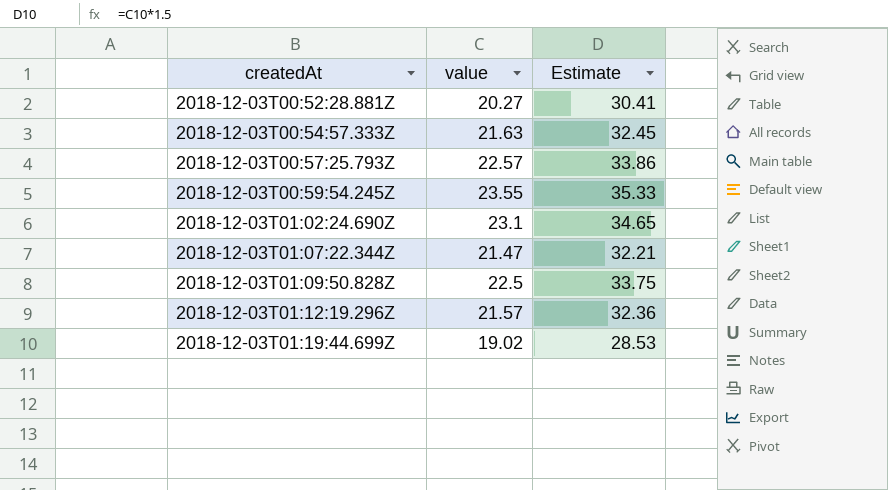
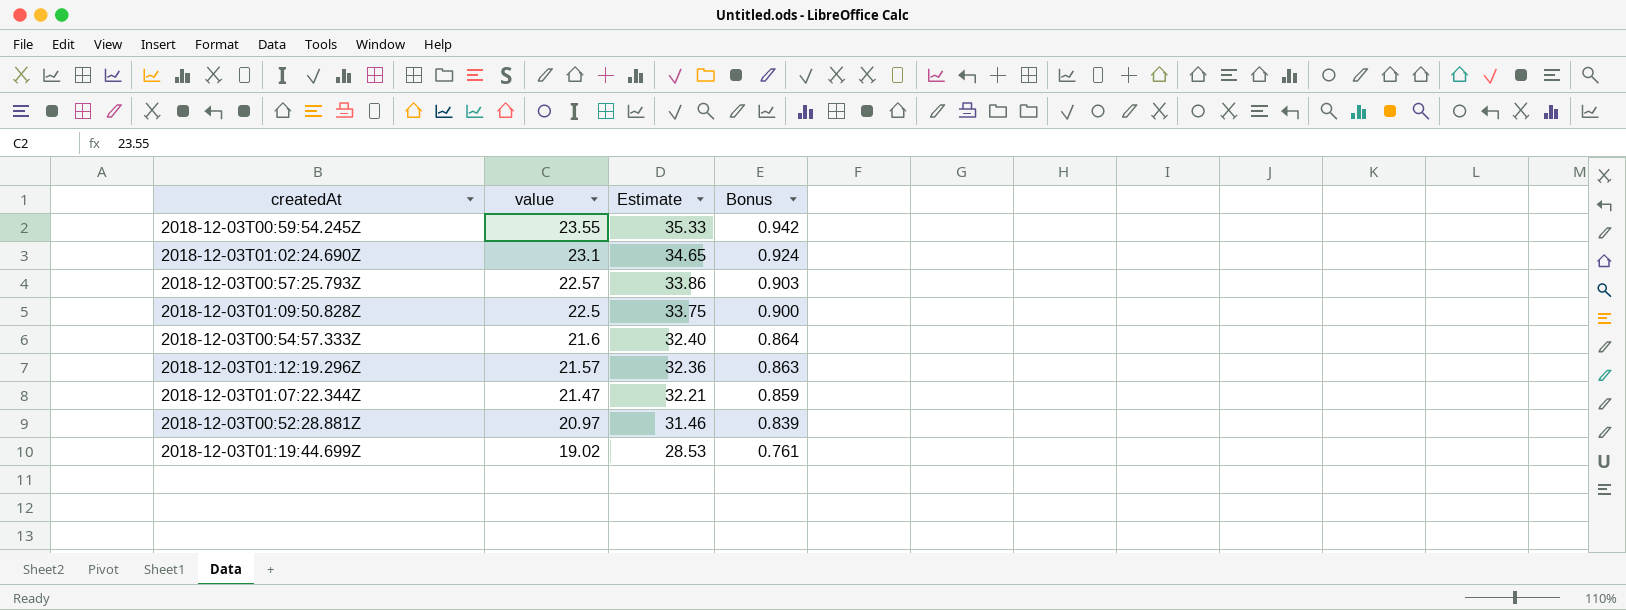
row order: createdAt ascending -> value descending
column Bonus | formula: none -> [value] * 0.04
2018-12-03T00:54:57.333Z | value: 21.63 -> 21.6
2018-12-03T00:54:57.333Z | Estimate: 32.45 -> 32.40
2018-12-03T00:52:28.881Z | value: 20.27 -> 20.97
2018-12-03T00:52:28.881Z | Estimate: 30.41 -> 31.46

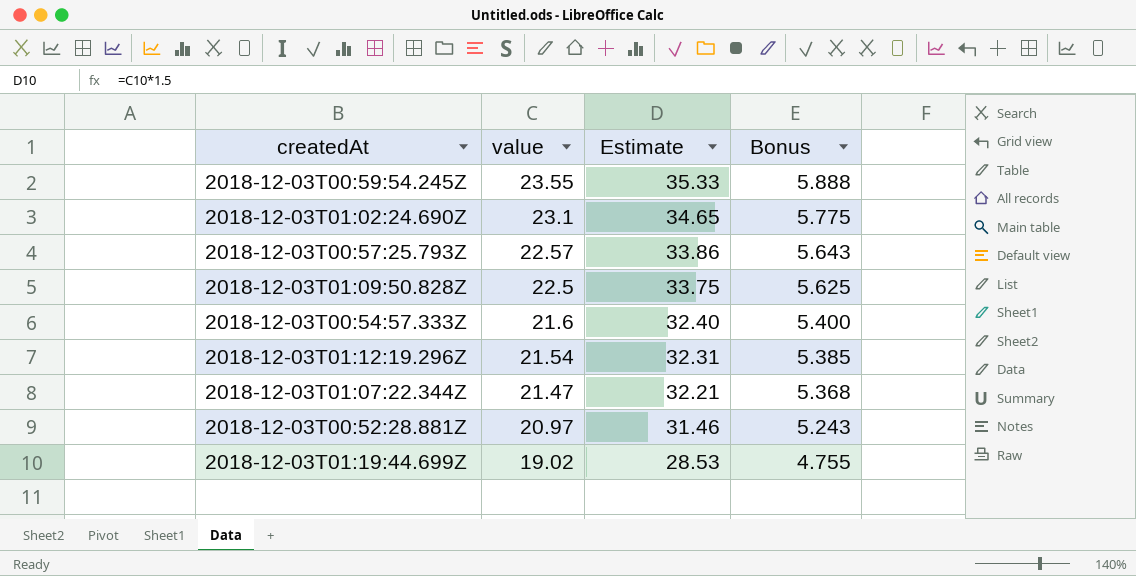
column Bonus | formula: [value] * 0.04 -> [value] * 0.25
2018-12-03T01:12:19.296Z | value: 21.57 -> 21.54
2018-12-03T01:12:19.296Z | Estimate: 32.36 -> 32.31

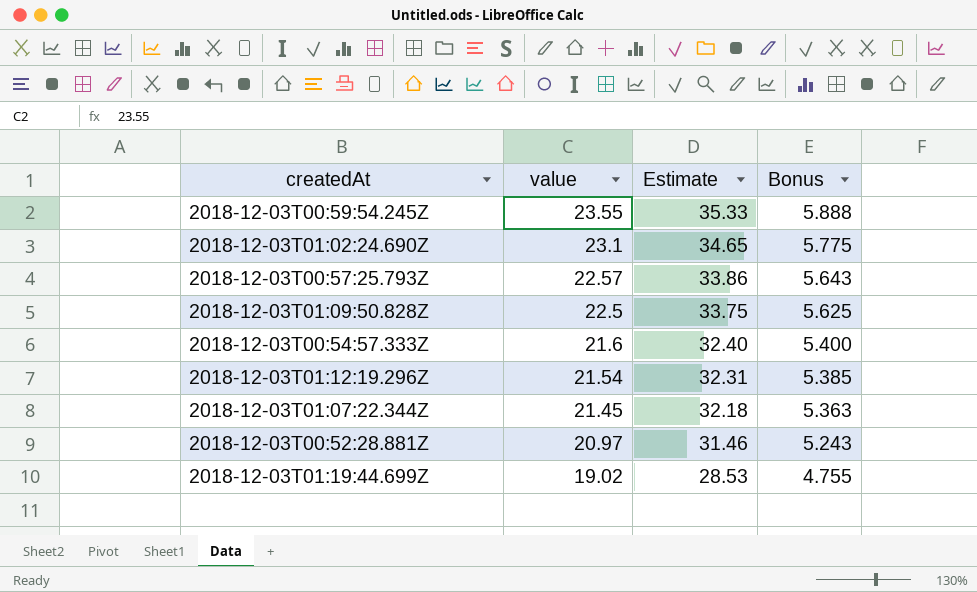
2018-12-03T01:07:22.344Z | value: 21.47 -> 21.45
2018-12-03T01:07:22.344Z | Estimate: 32.21 -> 32.18
2018-12-03T01:07:22.344Z | Bonus: 5.368 -> 5.363

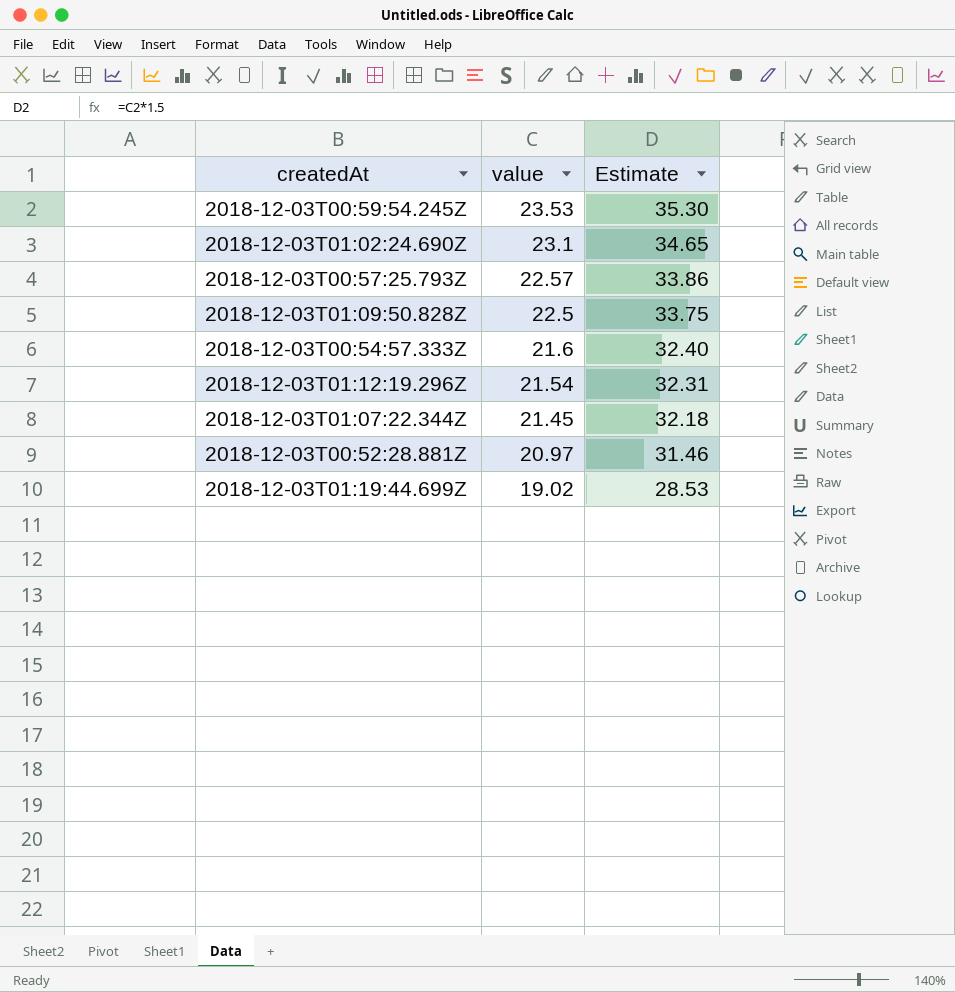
column Bonus | formula: [value] * 0.25 -> none
2018-12-03T00:59:54.245Z | value: 23.55 -> 23.53
2018-12-03T00:59:54.245Z | Estimate: 35.33 -> 35.30

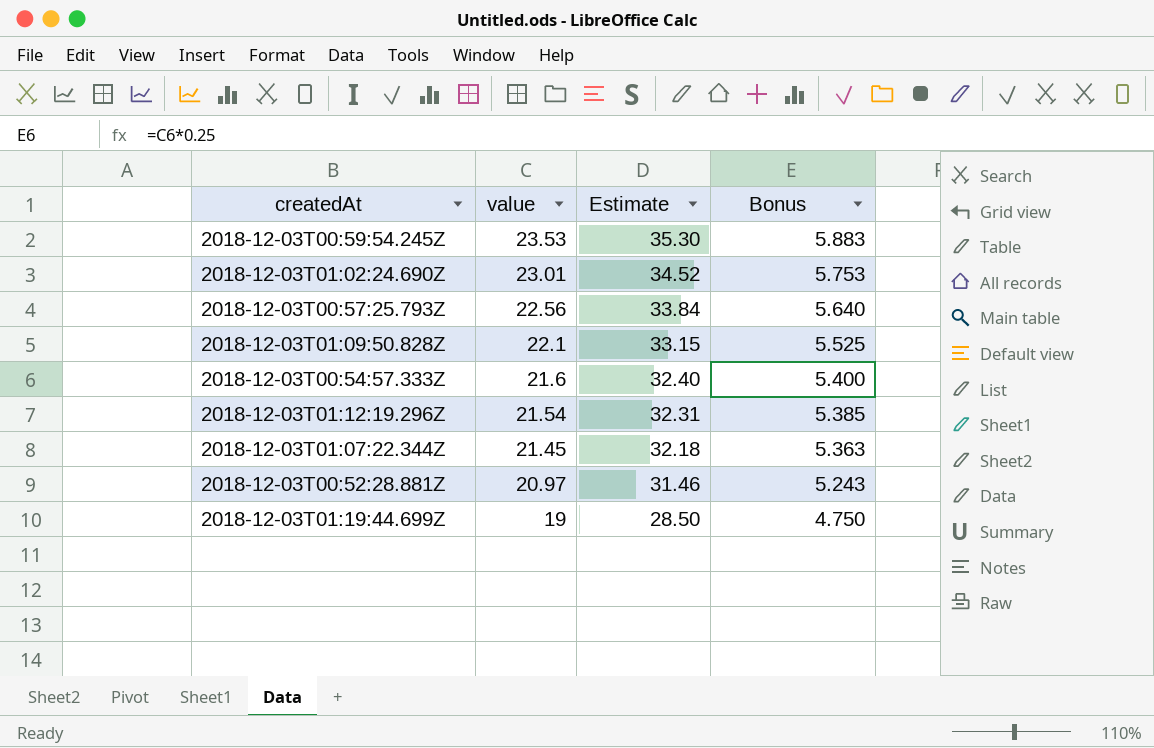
column Bonus | formula: none -> [value] * 0.25
2018-12-03T01:02:24.690Z | value: 23.1 -> 23.01
2018-12-03T01:02:24.690Z | Estimate: 34.65 -> 34.52
2018-12-03T00:57:25.793Z | value: 22.57 -> 22.56
2018-12-03T00:57:25.793Z | Estimate: 33.86 -> 33.84
2018-12-03T01:09:50.828Z | value: 22.5 -> 22.1
2018-12-03T01:09:50.828Z | Estimate: 33.75 -> 33.15
2018-12-03T01:19:44.699Z | value: 19.02 -> 19
2018-12-03T01:19:44.699Z | Estimate: 28.53 -> 28.50

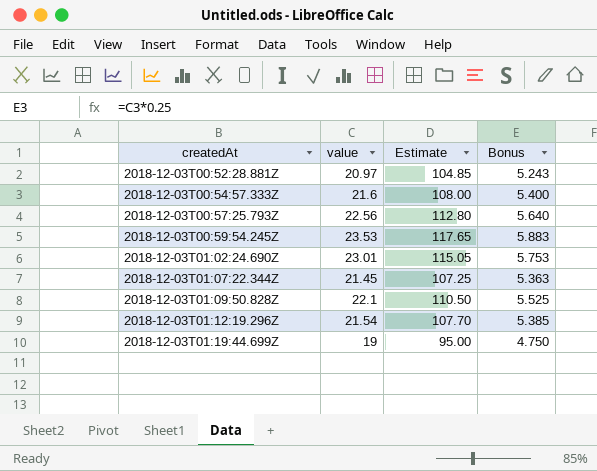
row order: value descending -> createdAt ascending
column Estimate | formula: [value] * 1.5 -> [value] * 5

